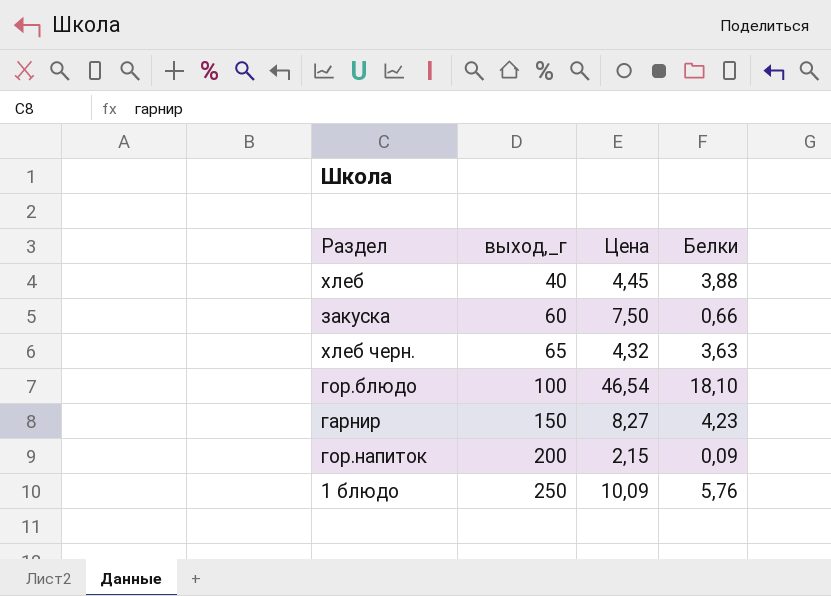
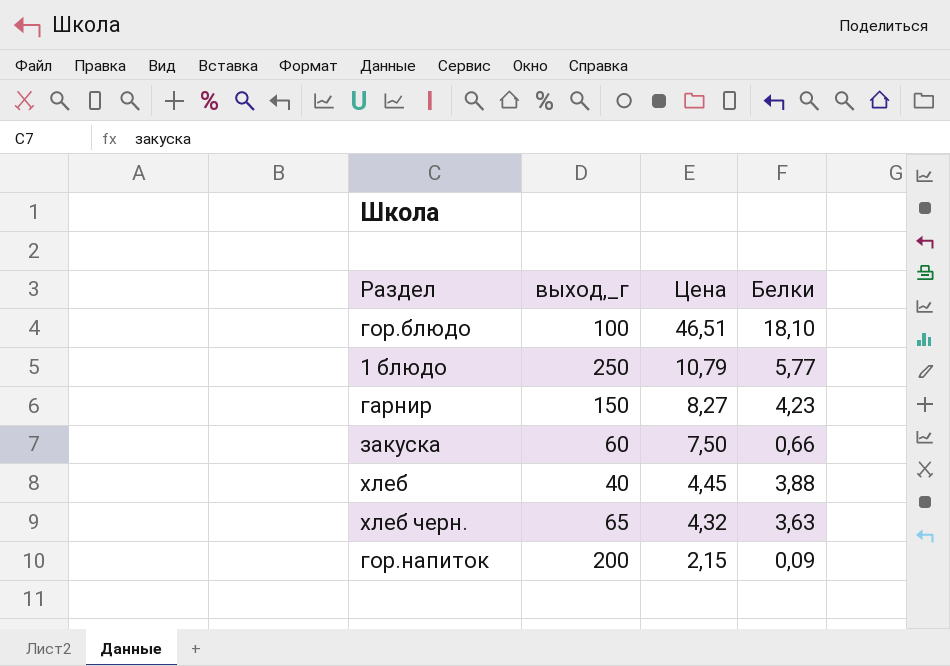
row order: выход,_г ascending -> Цена descending
гор.блюдо | Цена: 46,54 -> 46,51
1 блюдо | Цена: 10,09 -> 10,79
1 блюдо | Белки: 5,76 -> 5,77

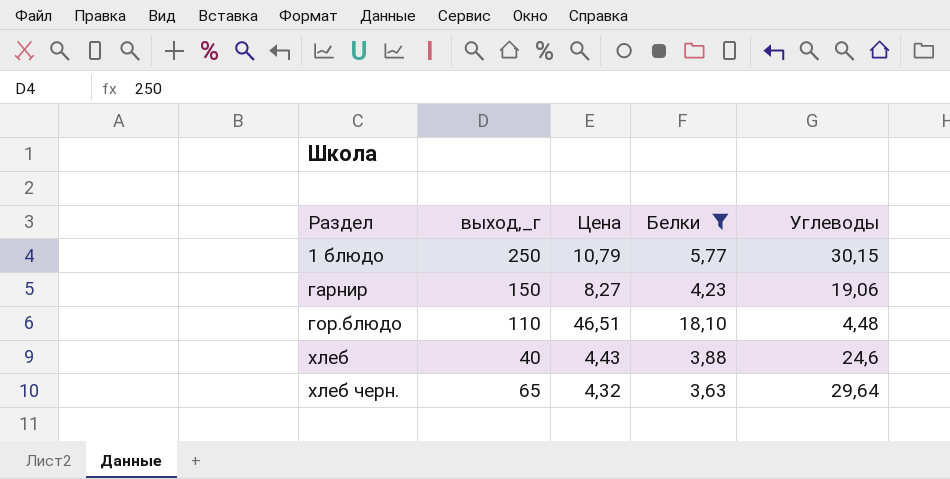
filter: none -> Белки >= 3,63
row order: Цена descending -> Раздел ascending
column Углеводы | position: none -> 5
гор.блюдо | выход,_г: 100 -> 110
хлеб | Цена: 4,45 -> 4,43

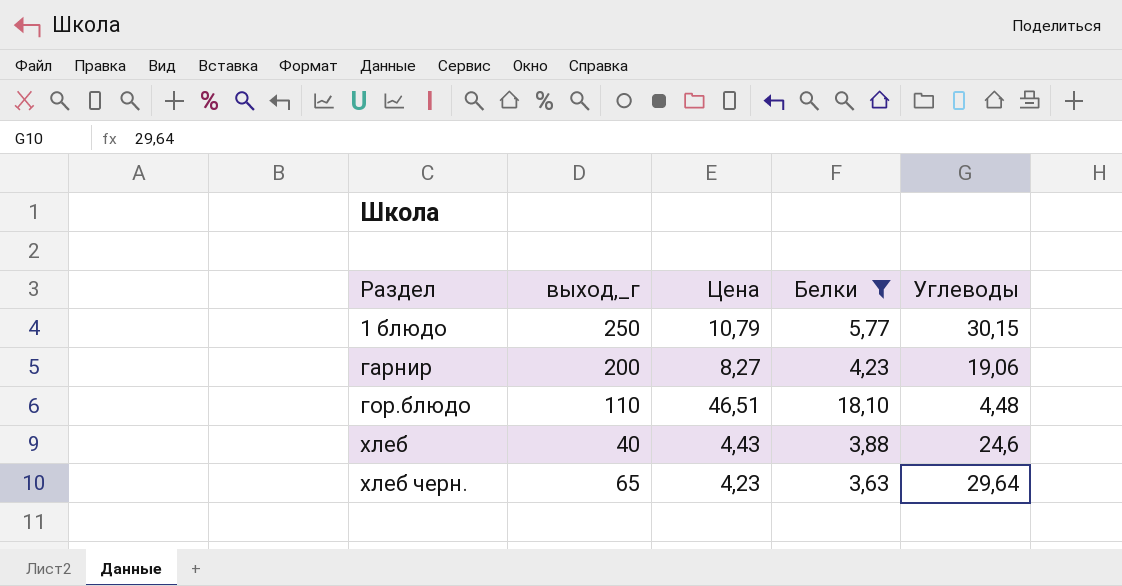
гарнир | выход,_г: 150 -> 200
хлеб черн. | Цена: 4,32 -> 4,23

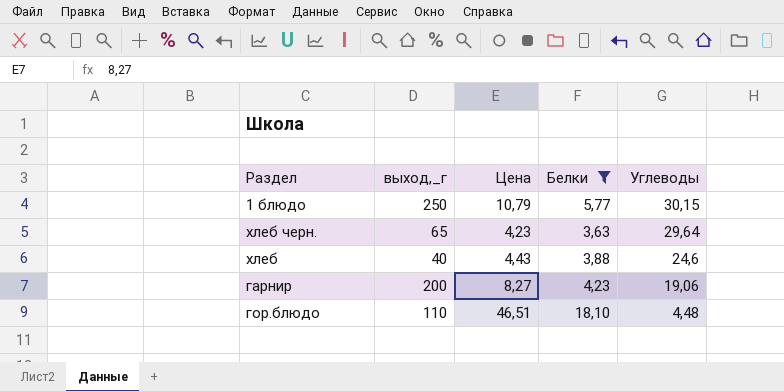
row order: Раздел ascending -> Углеводы descending

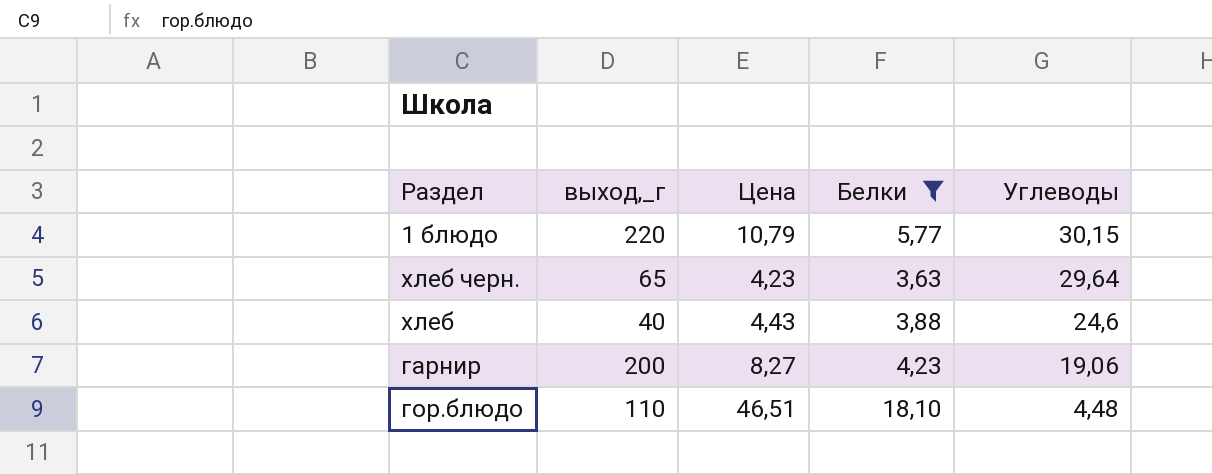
1 блюдо | выход,_г: 250 -> 220

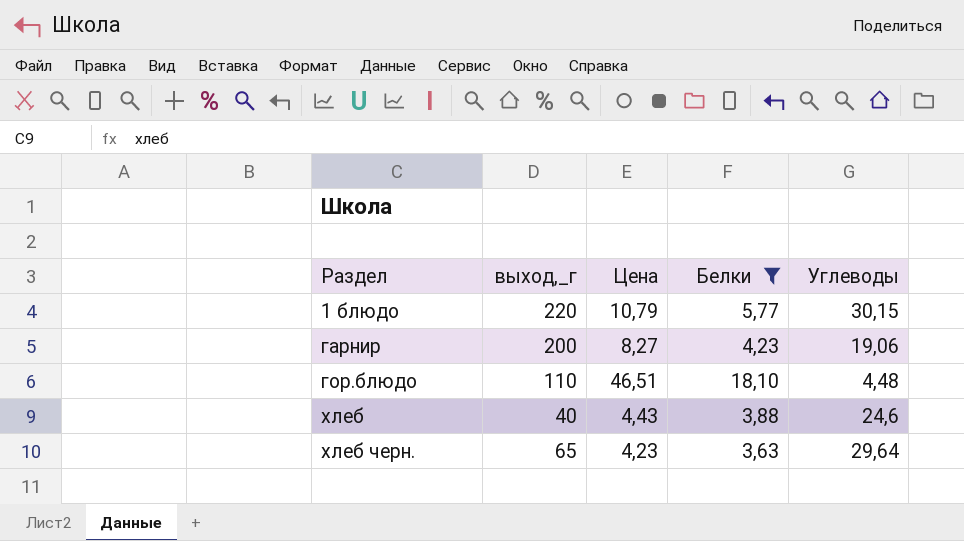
row order: Углеводы descending -> Раздел ascending

